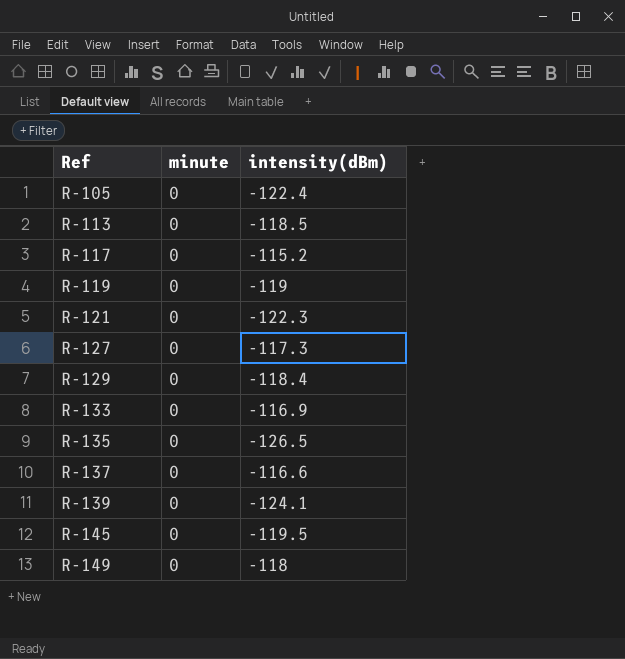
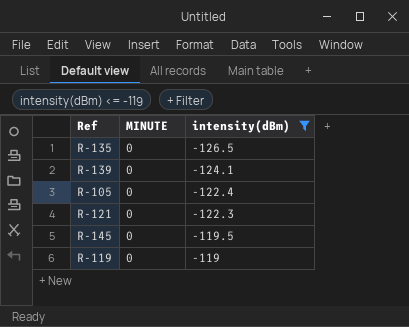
filter: none -> intensity(dBm) <= -119
row order: Ref ascending -> intensity(dBm) ascending
column name: minute -> MINUTE

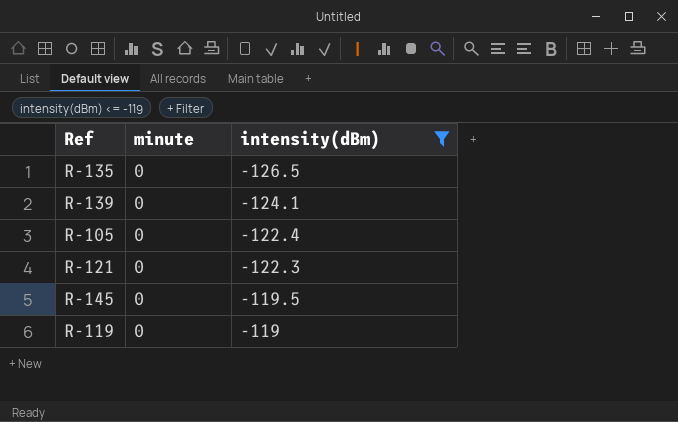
column name: MINUTE -> minute

